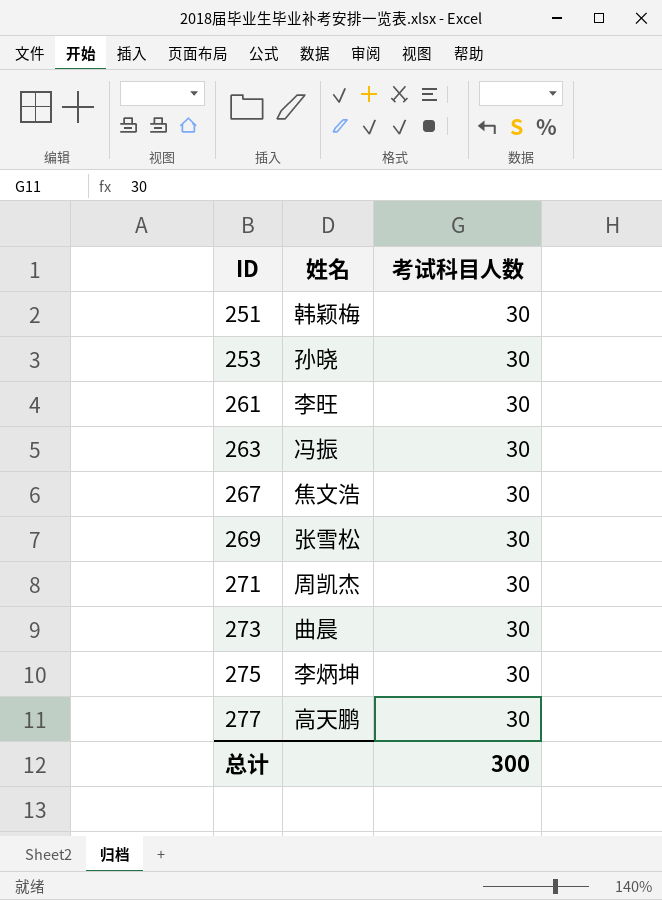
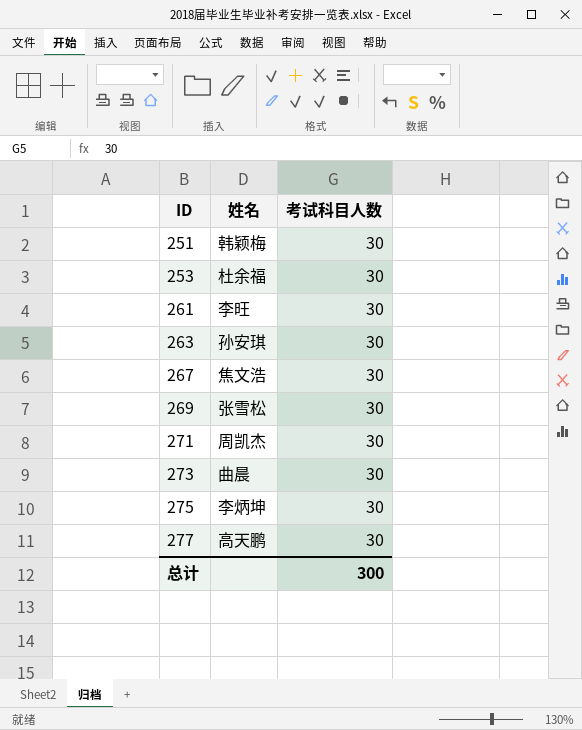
253 | 姓名: 孙晓 -> 杜余福
263 | 姓名: 冯振 -> 孙安琪

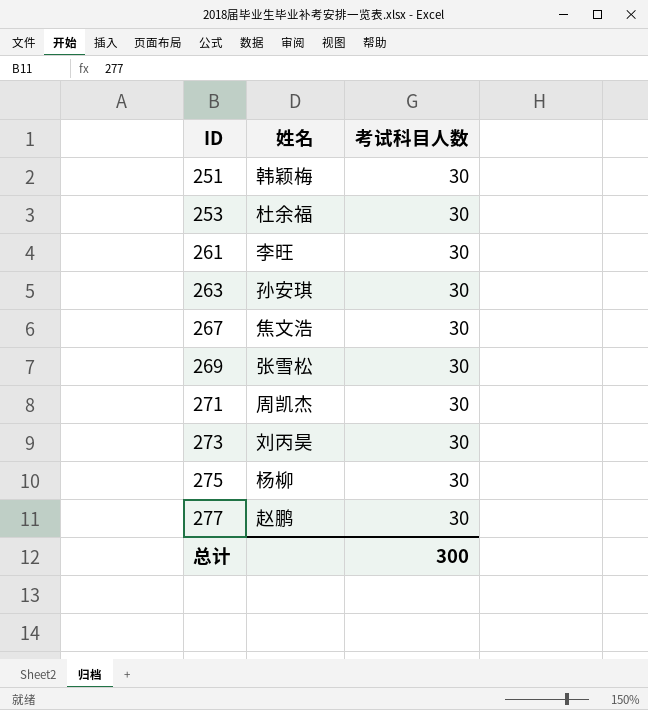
273 | 姓名: 曲晨 -> 刘丙昊
275 | 姓名: 李炳坤 -> 杨柳
277 | 姓名: 高天鹏 -> 赵鹏

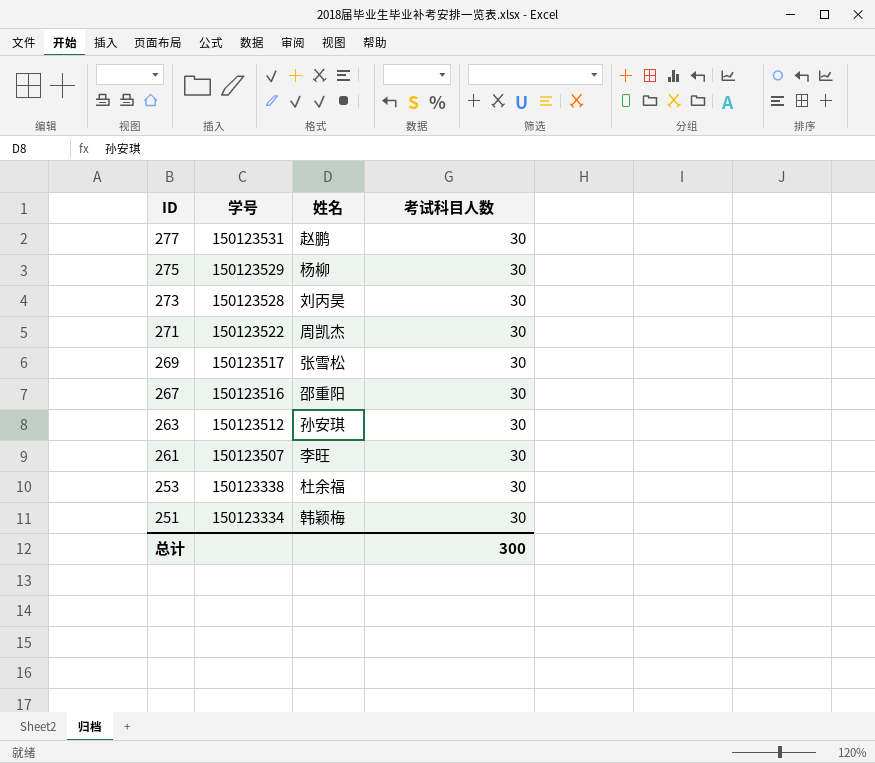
row order: ID ascending -> ID descending
column 学号 | position: none -> 2
267 | 姓名: 焦文浩 -> 邵重阳

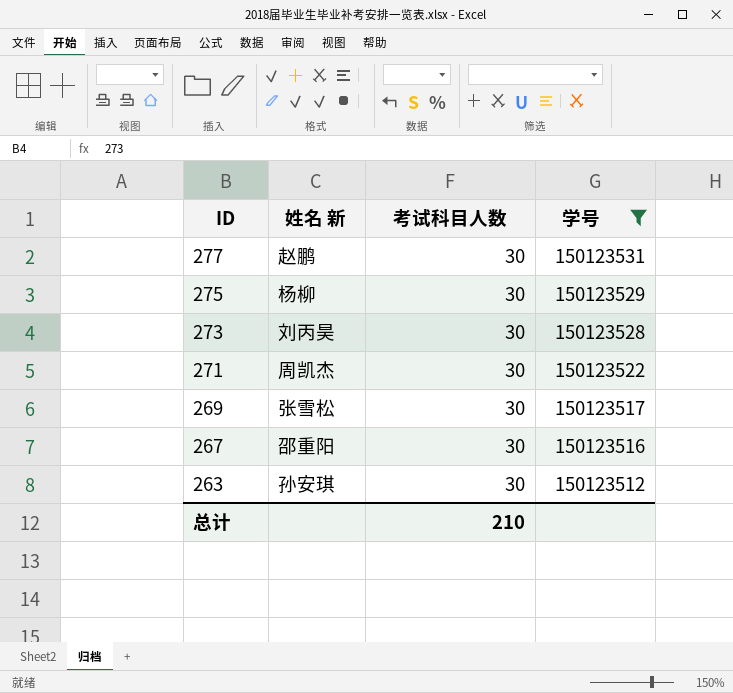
filter: none -> 学号 >= 150123512
column name: 姓名 -> 姓名 新
column 学号 | position: 2 -> 4
总计 | 考试科目人数: 300 -> 210

